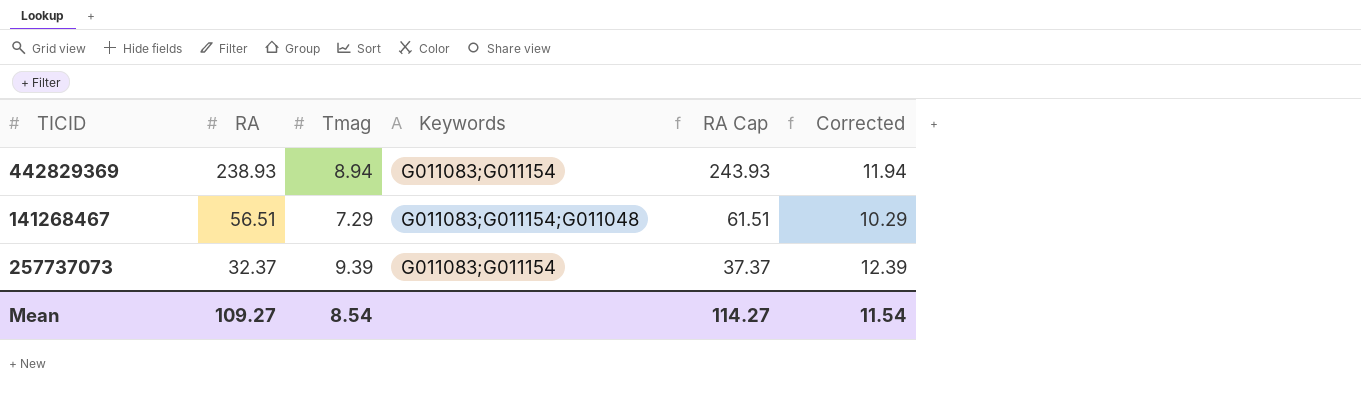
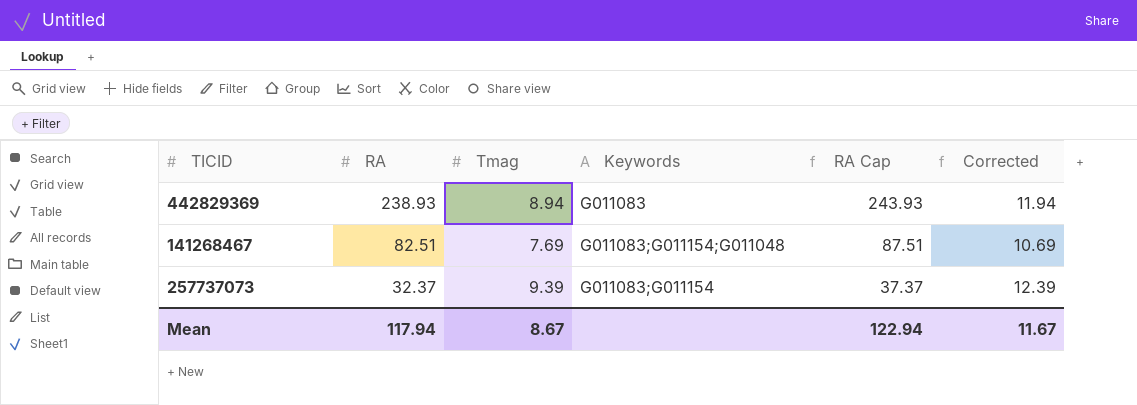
442829369 | Keywords: G011083;G011154 -> G011083
141268467 | RA: 56.51 -> 82.51
141268467 | Tmag: 7.29 -> 7.69
141268467 | RA Cap: 61.51 -> 87.51
141268467 | Corrected: 10.29 -> 10.69
Mean | RA: 109.27 -> 117.94
Mean | Tmag: 8.54 -> 8.67
Mean | RA Cap: 114.27 -> 122.94
Mean | Corrected: 11.54 -> 11.67

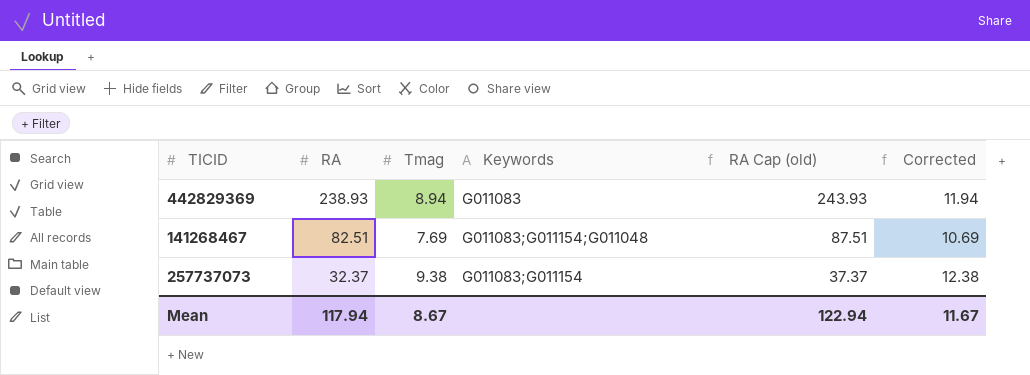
column name: RA Cap -> RA Cap (old)
257737073 | Tmag: 9.39 -> 9.38
257737073 | Corrected: 12.39 -> 12.38

